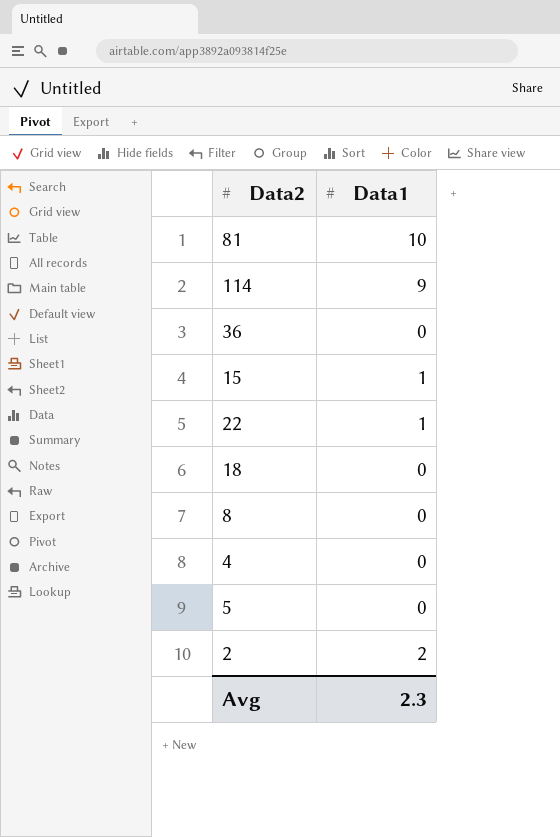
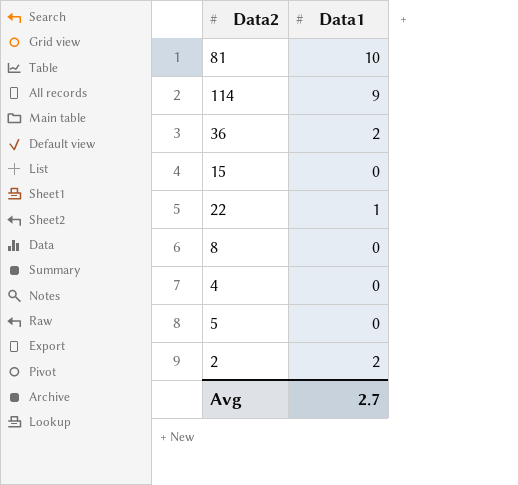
row 18: 0 -> none
36 | Data1: 0 -> 2
15 | Data1: 1 -> 0
Avg | Data1: 2.3 -> 2.7

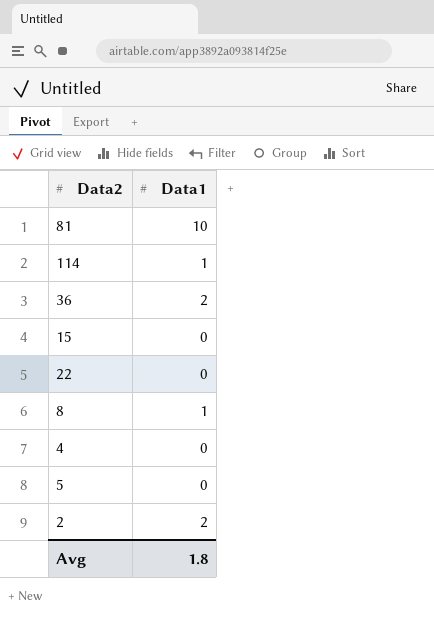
114 | Data1: 9 -> 1
22 | Data1: 1 -> 0
8 | Data1: 0 -> 1
Avg | Data1: 2.7 -> 1.8

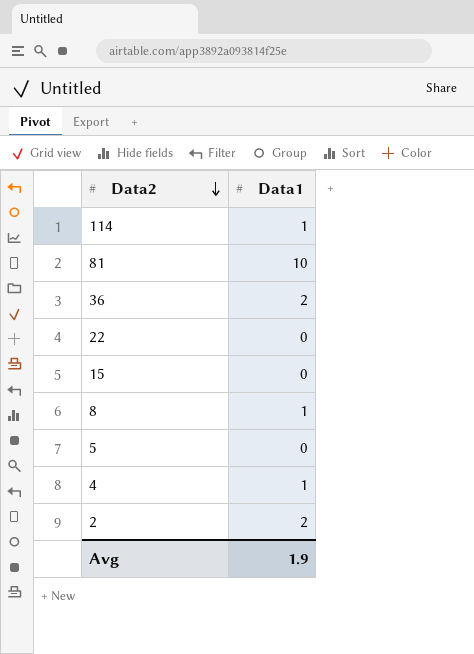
row order: none -> Data2 descending
4 | Data1: 0 -> 1
Avg | Data1: 1.8 -> 1.9

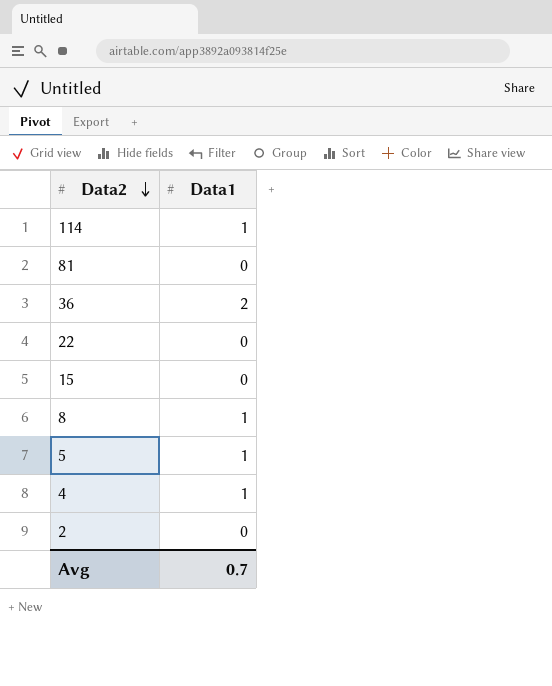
81 | Data1: 10 -> 0
5 | Data1: 0 -> 1
2 | Data1: 2 -> 0
Avg | Data1: 1.9 -> 0.7

